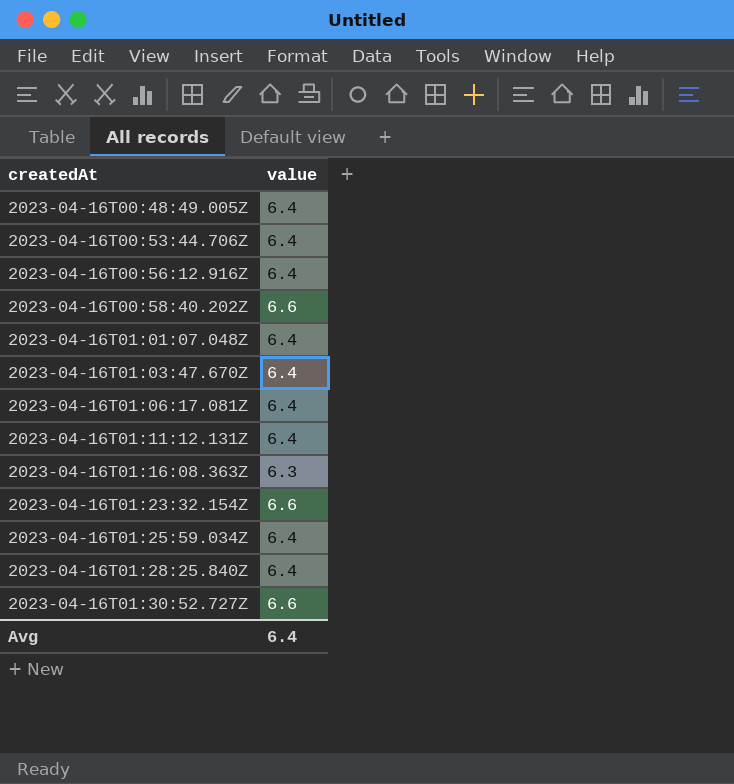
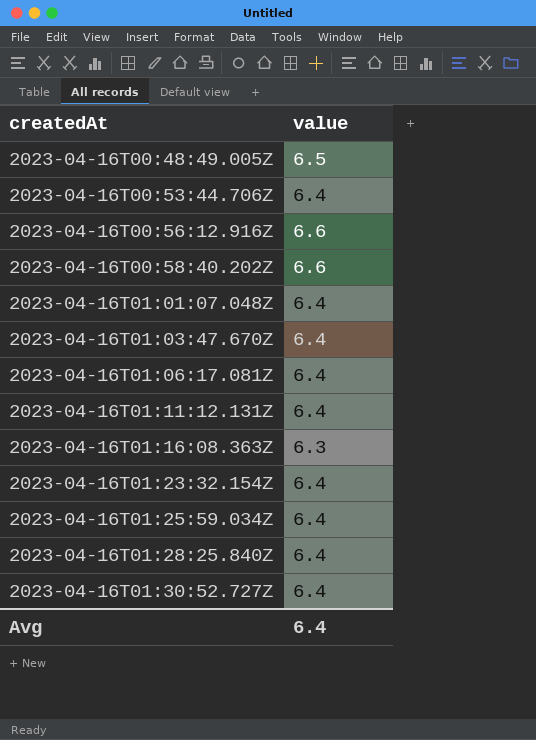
2023-04-16T00:48:49.005Z | value: 6.4 -> 6.5
2023-04-16T00:56:12.916Z | value: 6.4 -> 6.6
2023-04-16T01:23:32.154Z | value: 6.6 -> 6.4
2023-04-16T01:30:52.727Z | value: 6.6 -> 6.4

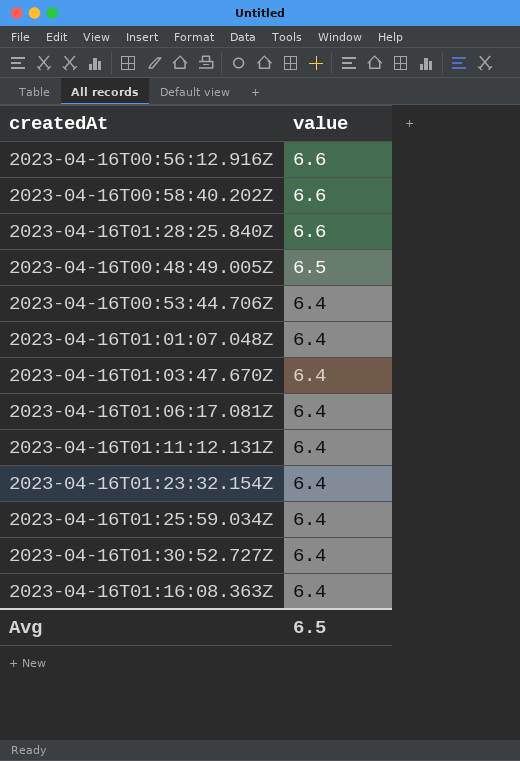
row order: createdAt ascending -> value descending
2023-04-16T01:28:25.840Z | value: 6.4 -> 6.6
2023-04-16T01:16:08.363Z | value: 6.3 -> 6.4
Avg | value: 6.4 -> 6.5

